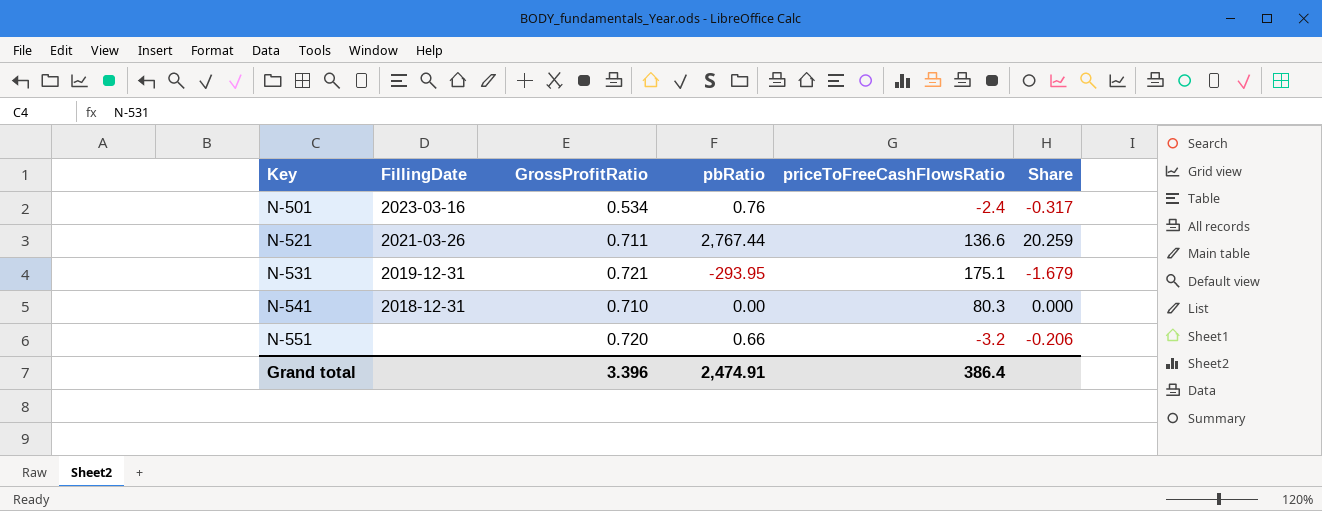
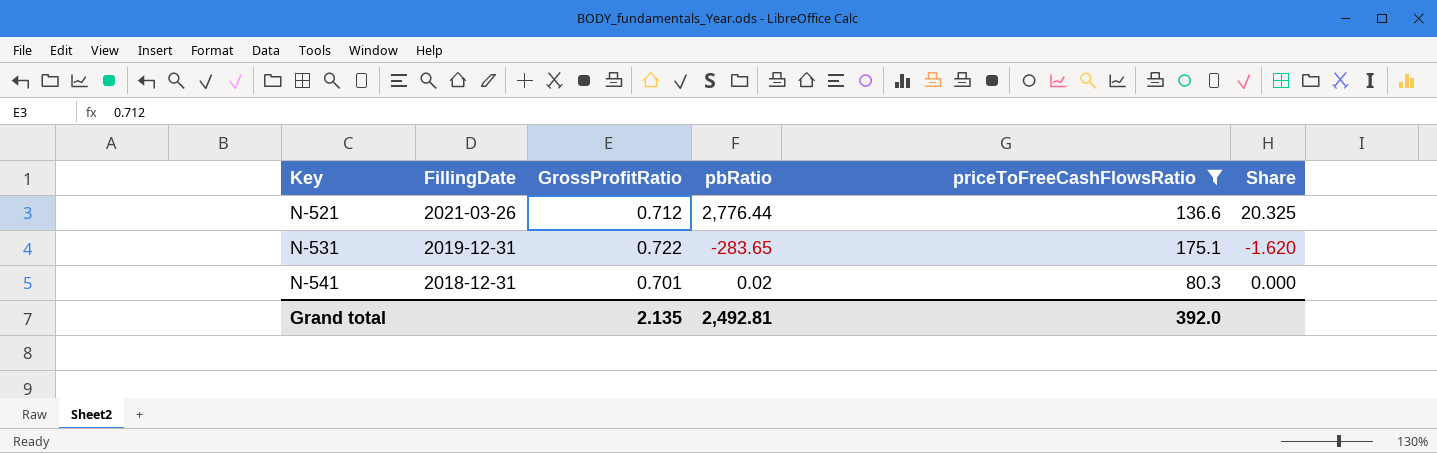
filter: none -> priceToFreeCashFlowsRatio >= 80.3
N-521 | GrossProfitRatio: 0.711 -> 0.712
N-521 | pbRatio: 2,767.44 -> 2,776.44
N-521 | Share: 20.259 -> 20.325
N-531 | GrossProfitRatio: 0.721 -> 0.722
N-531 | pbRatio: -293.95 -> -283.65
N-531 | Share: -1.679 -> -1.620
N-541 | GrossProfitRatio: 0.710 -> 0.701
N-541 | pbRatio: 0.00 -> 0.02
Grand total | GrossProfitRatio: 3.396 -> 2.135
Grand total | pbRatio: 2,474.91 -> 2,492.81
Grand total | priceToFreeCashFlowsRatio: 386.4 -> 392.0

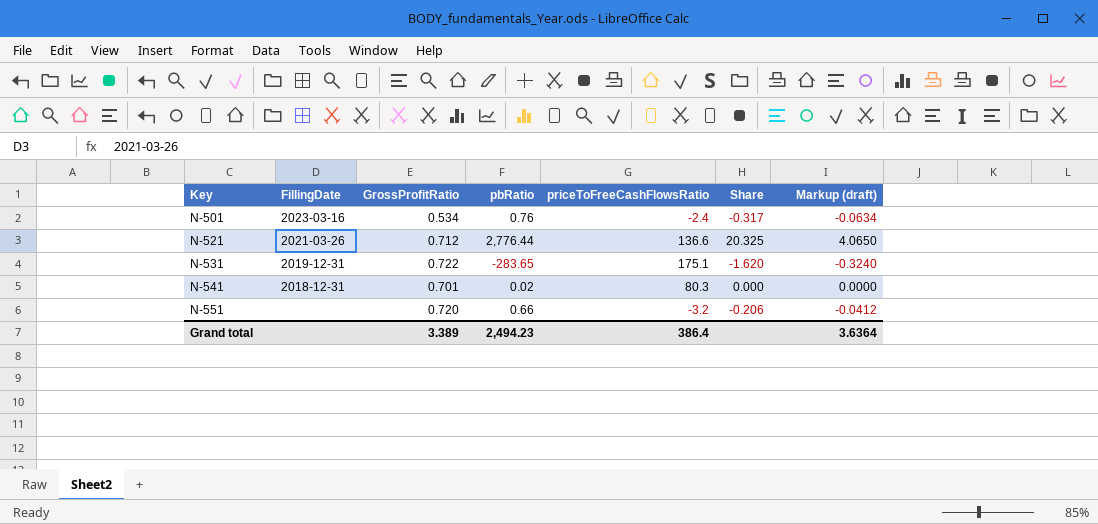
filter: priceToFreeCashFlowsRatio >= 80.3 -> none
column Markup (draft) | formula: none -> [Share] * 0.2
Grand total | GrossProfitRatio: 2.135 -> 3.389
Grand total | pbRatio: 2,492.81 -> 2,494.23
Grand total | priceToFreeCashFlowsRatio: 392.0 -> 386.4

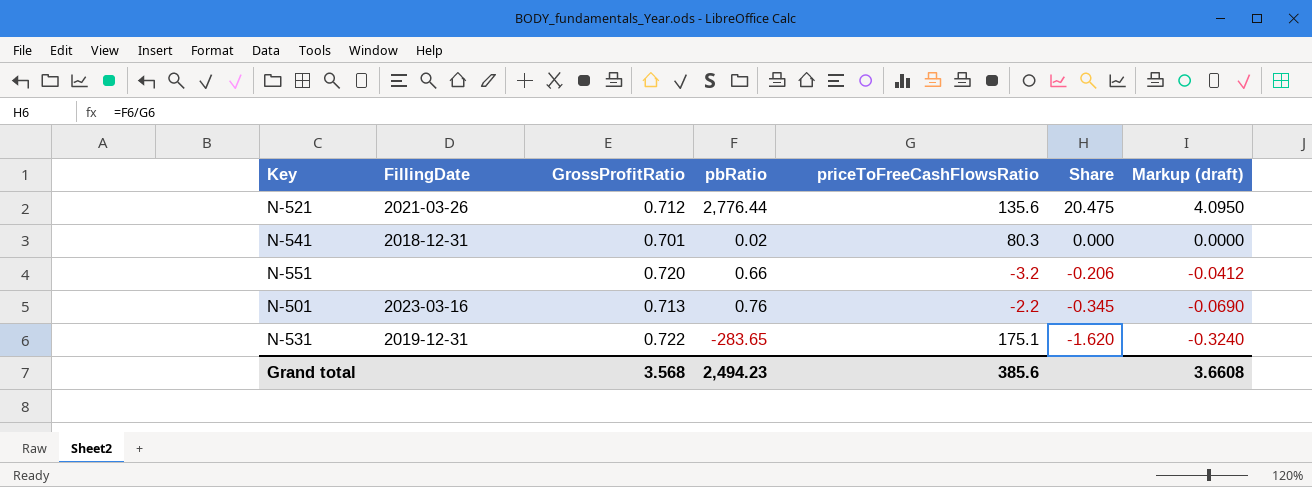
row order: Key ascending -> Share descending
N-521 | priceToFreeCashFlowsRatio: 136.6 -> 135.6
N-521 | Share: 20.325 -> 20.475
N-521 | Markup (draft): 4.0650 -> 4.0950
N-501 | GrossProfitRatio: 0.534 -> 0.713
N-501 | priceToFreeCashFlowsRatio: -2.4 -> -2.2
N-501 | Share: -0.317 -> -0.345
N-501 | Markup (draft): -0.0634 -> -0.0690
Grand total | GrossProfitRatio: 3.389 -> 3.568
Grand total | priceToFreeCashFlowsRatio: 386.4 -> 385.6
Grand total | Markup (draft): 3.6364 -> 3.6608

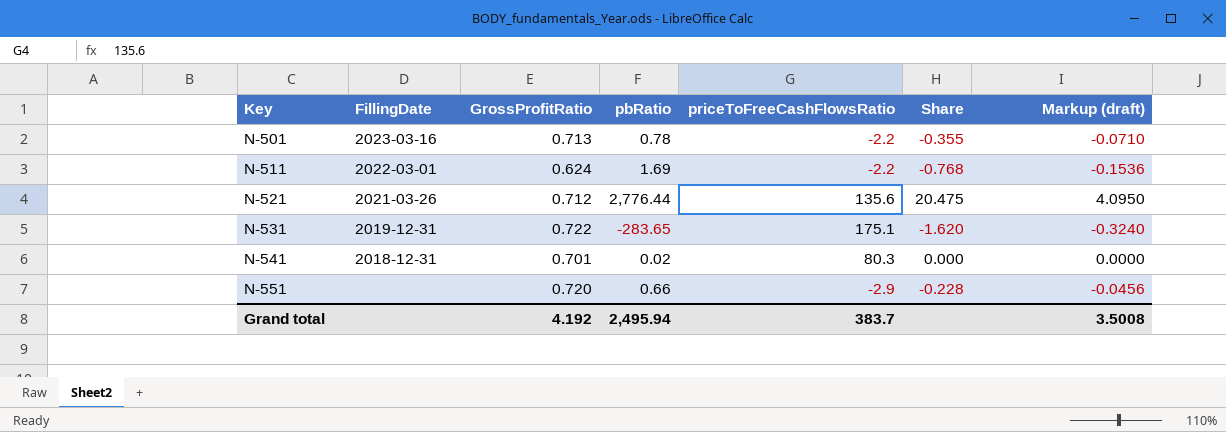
row order: Share descending -> Key ascending
N-501 | pbRatio: 0.76 -> 0.78
N-501 | Share: -0.345 -> -0.355
N-501 | Markup (draft): -0.0690 -> -0.0710
row N-511: none -> 2022-03-01 | 0.624 | 1.69 | -2.2 | -0.768 | -0.1536
N-551 | priceToFreeCashFlowsRatio: -3.2 -> -2.9
N-551 | Share: -0.206 -> -0.228
N-551 | Markup (draft): -0.0412 -> -0.0456
Grand total | GrossProfitRatio: 3.568 -> 4.192
Grand total | pbRatio: 2,494.23 -> 2,495.94
Grand total | priceToFreeCashFlowsRatio: 385.6 -> 383.7
Grand total | Markup (draft): 3.6608 -> 3.5008

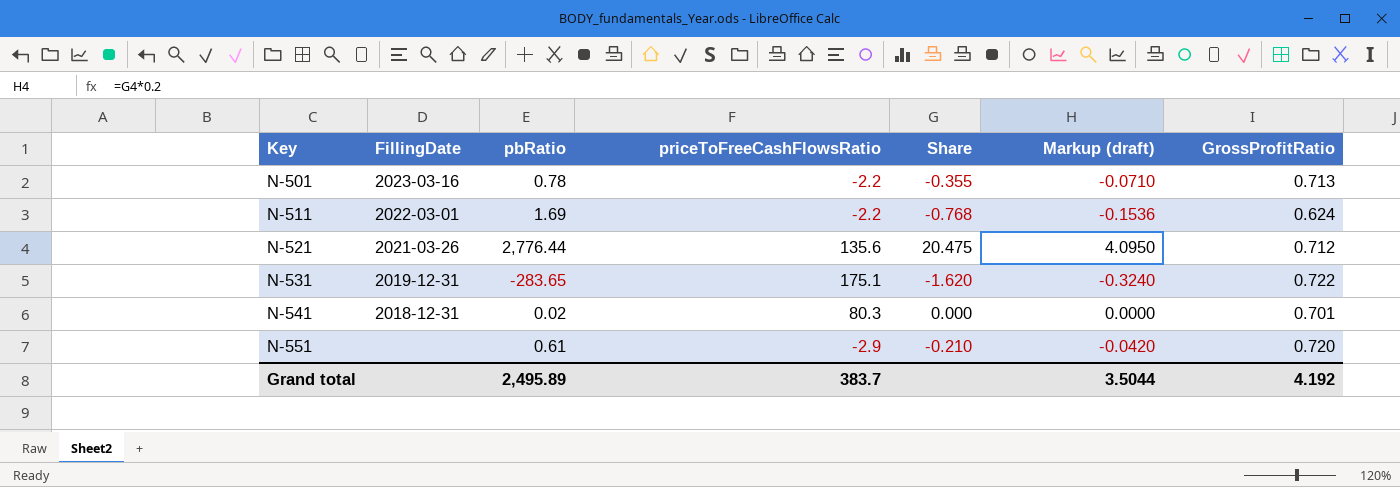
column GrossProfitRatio | position: 3 -> 7
N-551 | pbRatio: 0.66 -> 0.61
N-551 | Share: -0.228 -> -0.210
N-551 | Markup (draft): -0.0456 -> -0.0420
Grand total | pbRatio: 2,495.94 -> 2,495.89
Grand total | Markup (draft): 3.5008 -> 3.5044

